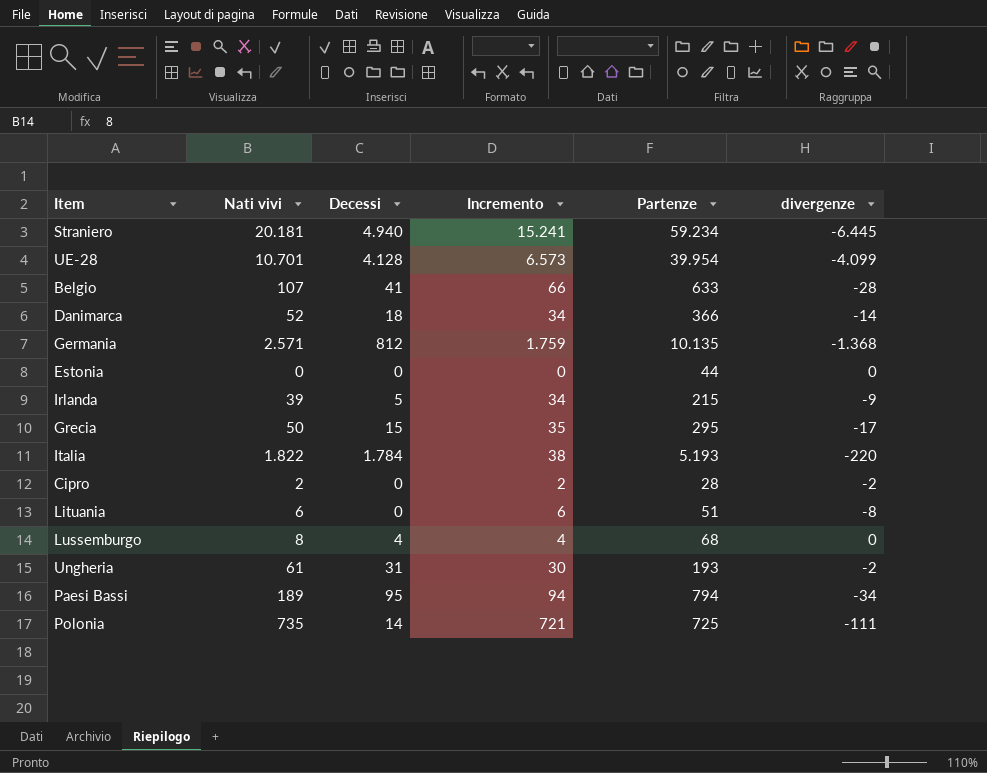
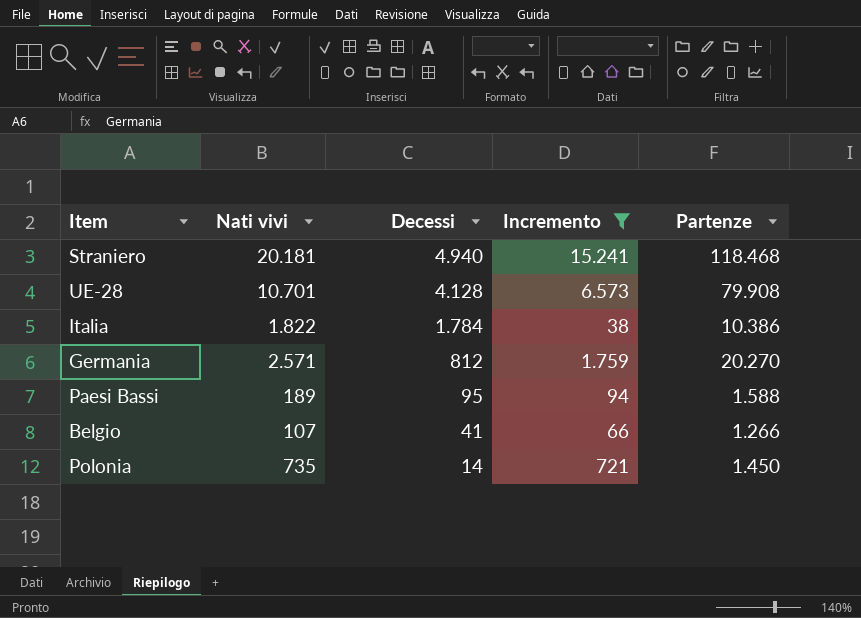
filter: none -> Incremento >= 38
row order: none -> Decessi descending
column divergenze | position: 6 -> none
Straniero | Partenze: 59.234 -> 118.468
UE-28 | Partenze: 39.954 -> 79.908
Italia | Partenze: 5.193 -> 10.386
Germania | Partenze: 10.135 -> 20.270
Paesi Bassi | Partenze: 794 -> 1.588
Belgio | Partenze: 633 -> 1.266
Polonia | Partenze: 725 -> 1.450

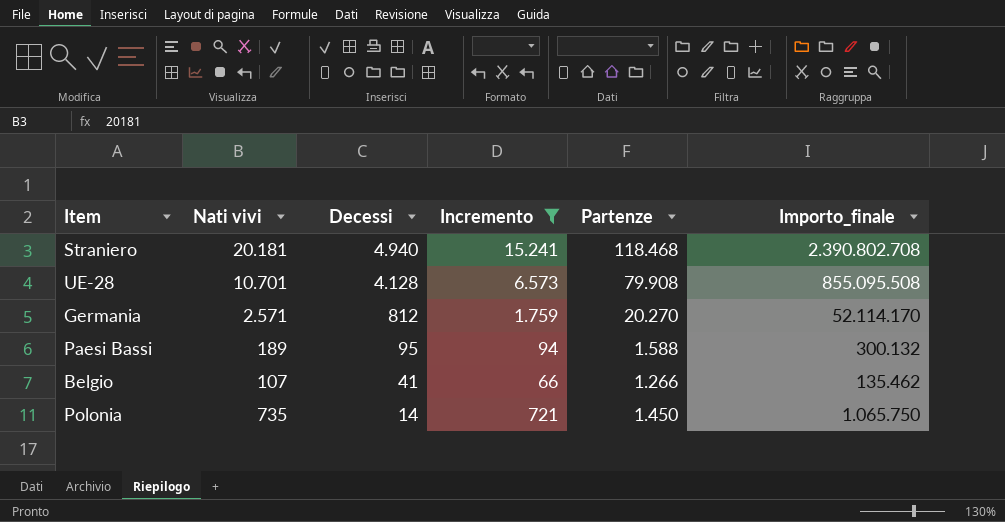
column Importo_finale | formula: none -> [Nati vivi] * [Partenze]
row Italia: 1.822 | 1.784 | 38 | 10.386 -> none

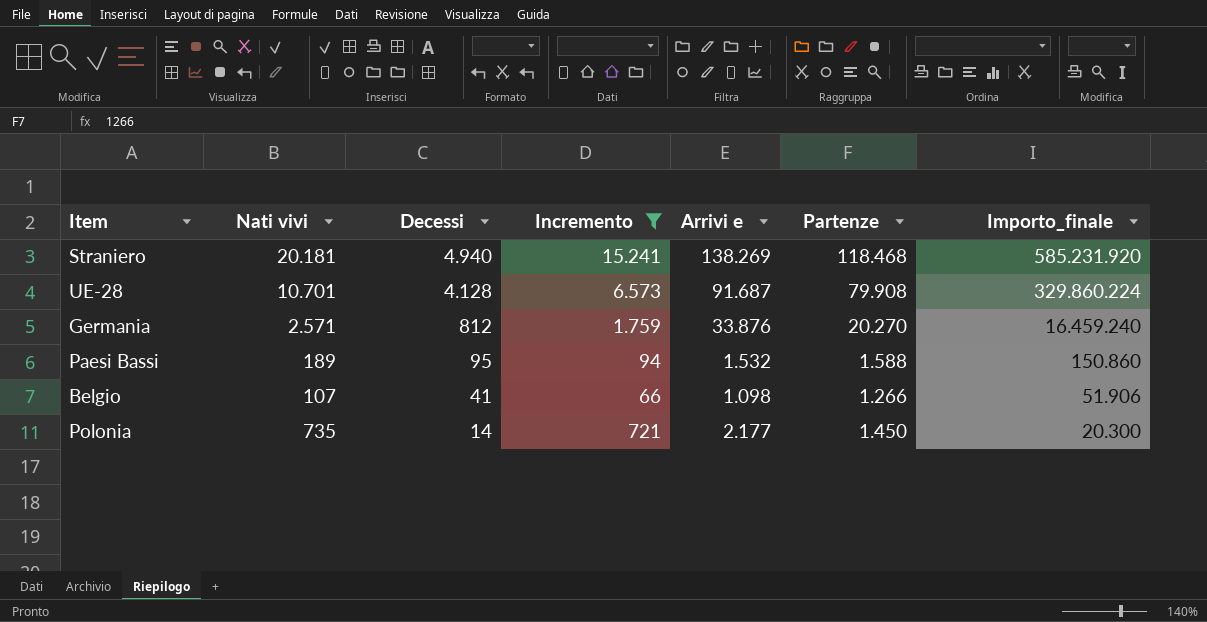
column Arrivi e | position: none -> 5
column Importo_finale | formula: [Nati vivi] * [Partenze] -> [Decessi] * [Partenze]

